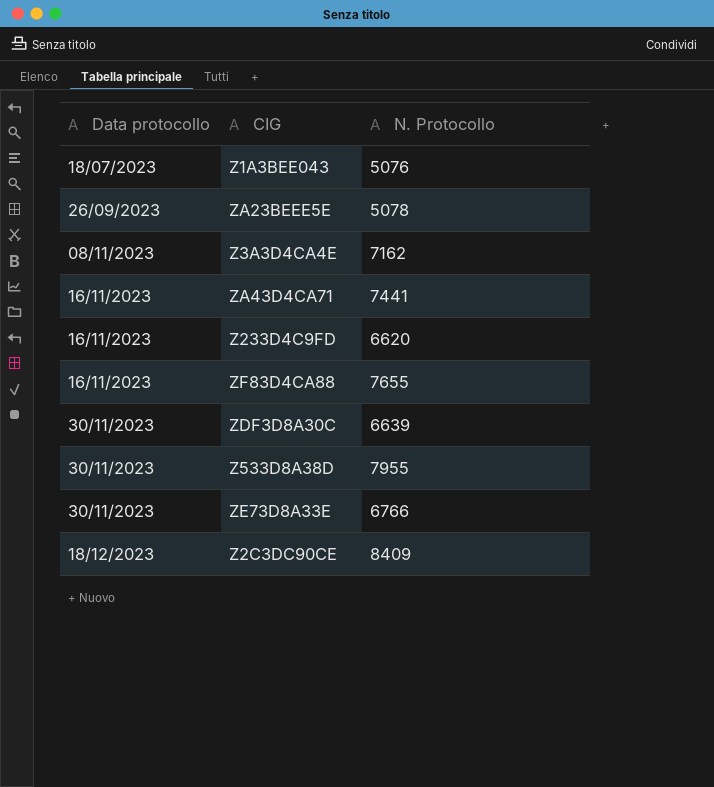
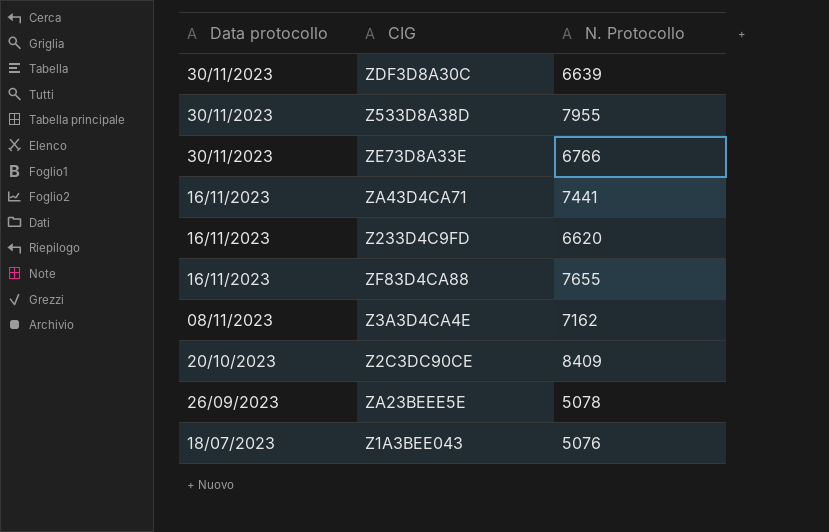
row order: Data protocollo ascending -> Data protocollo descending
Z2C3DC90CE | Data protocollo: 18/12/2023 -> 20/10/2023

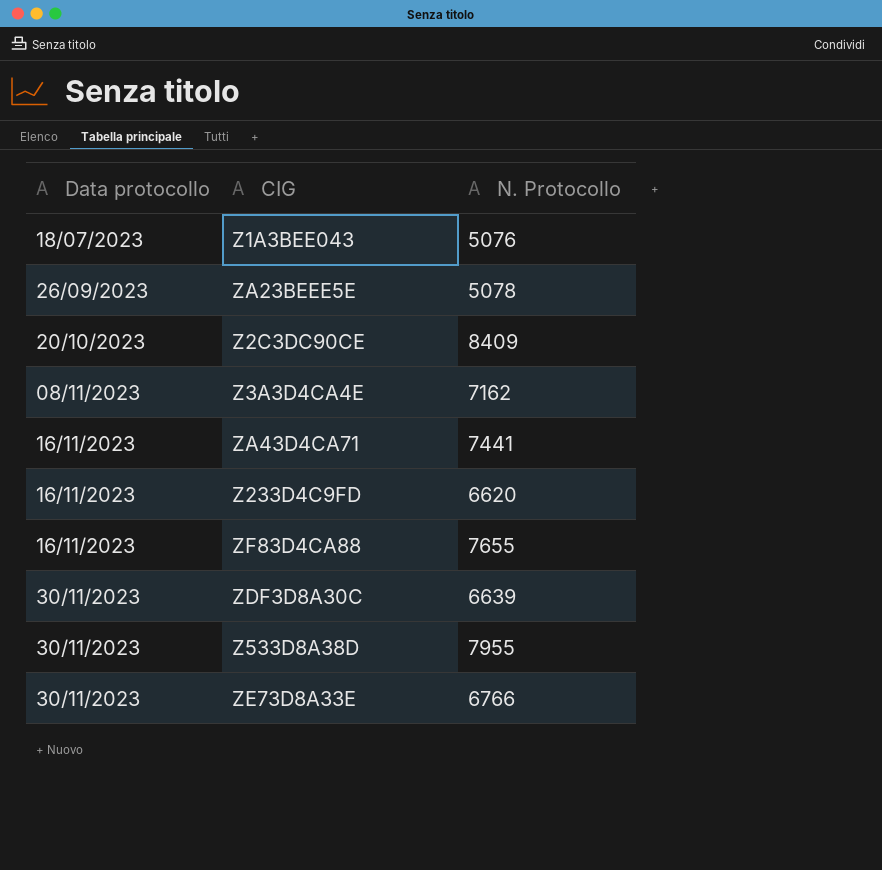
row order: Data protocollo descending -> Data protocollo ascending

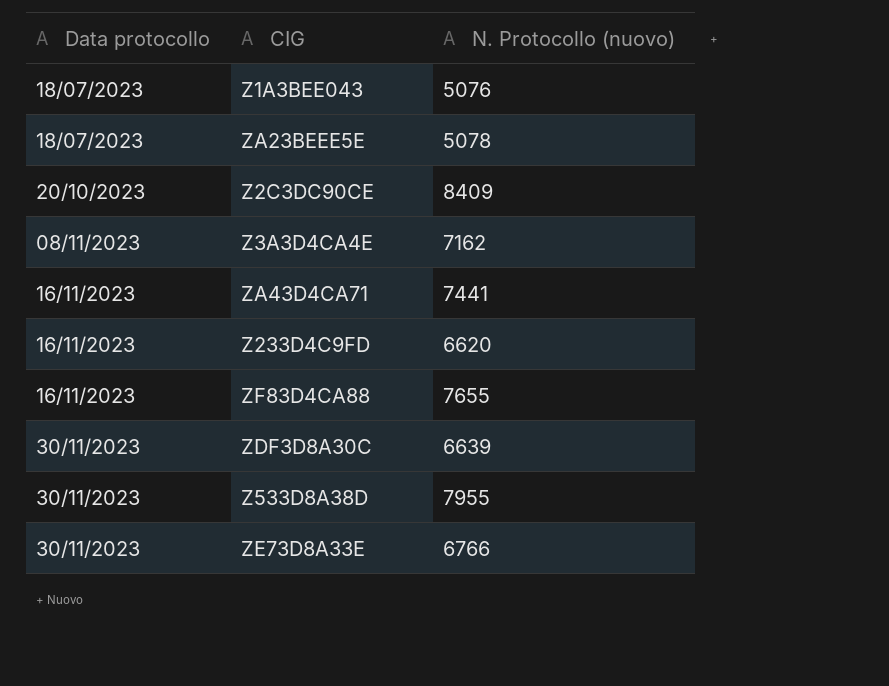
column name: N. Protocollo -> N. Protocollo (nuovo)
ZA23BEEE5E | Data protocollo: 26/09/2023 -> 18/07/2023

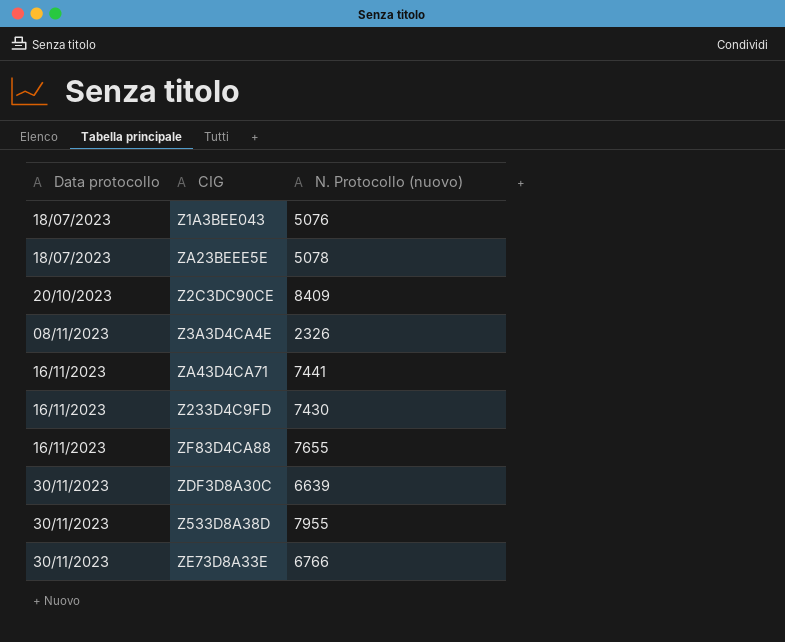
Z3A3D4CA4E | N. Protocollo (nuovo): 7162 -> 2326
Z233D4C9FD | N. Protocollo (nuovo): 6620 -> 7430

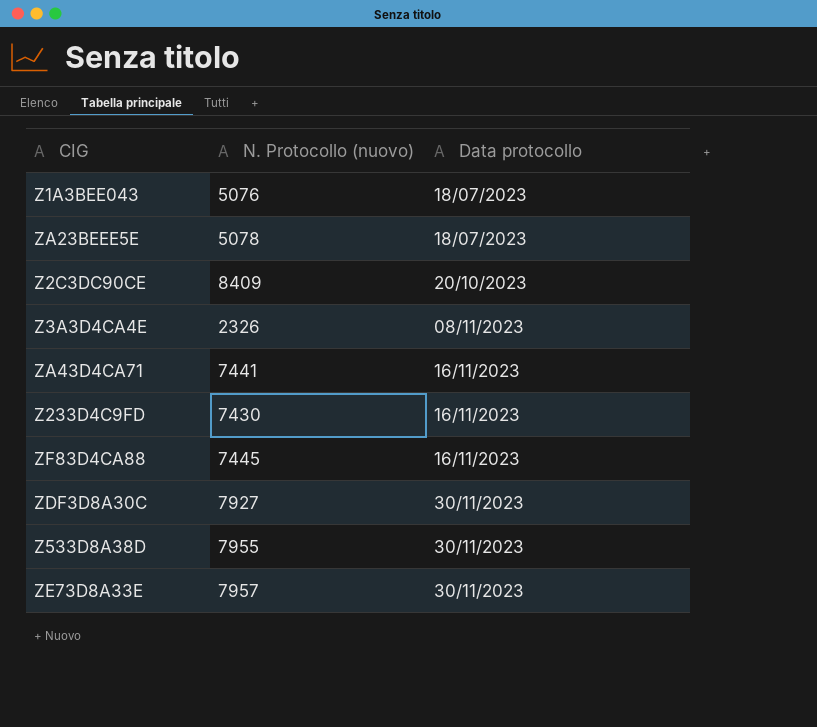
column Data protocollo | position: 1 -> 3
ZF83D4CA88 | N. Protocollo (nuovo): 7655 -> 7445
ZDF3D8A30C | N. Protocollo (nuovo): 6639 -> 7927
ZE73D8A33E | N. Protocollo (nuovo): 6766 -> 7957

